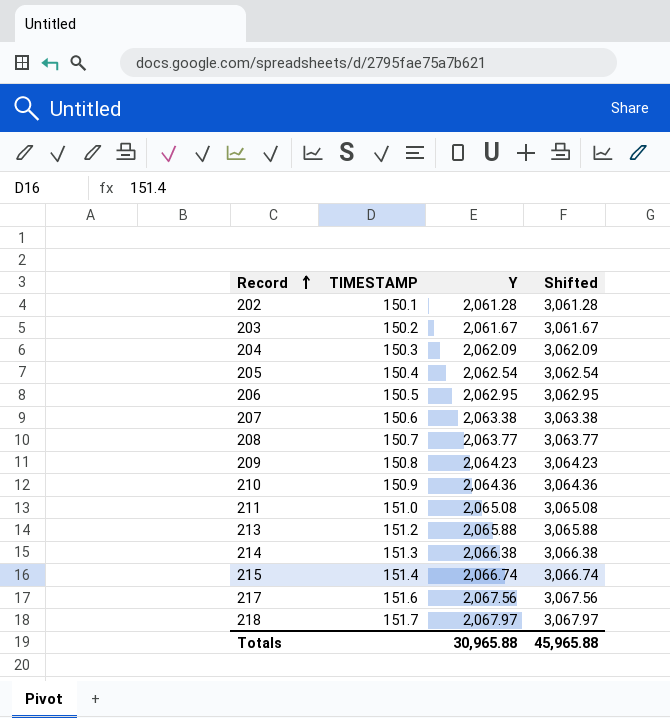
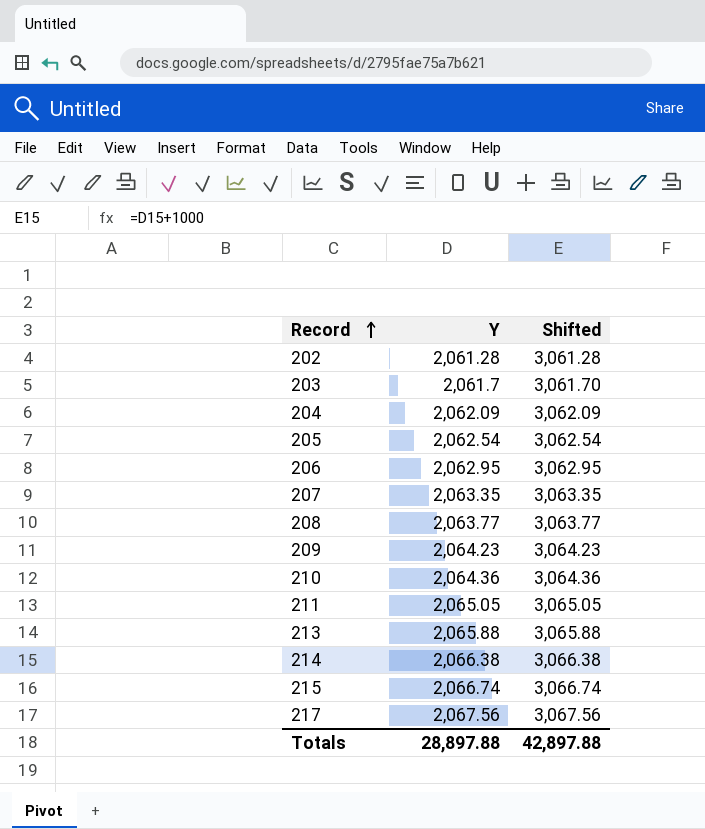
column TIMESTAMP | position: 2 -> none
row 218: 151.7 | 2,067.97 | 3,067.97 -> none
203 | Y: 2,061.67 -> 2,061.7
203 | Shifted: 3,061.67 -> 3,061.70
207 | Y: 2,063.38 -> 2,063.35
207 | Shifted: 3,063.38 -> 3,063.35
211 | Y: 2,065.08 -> 2,065.05
211 | Shifted: 3,065.08 -> 3,065.05
Totals | Y: 30,965.88 -> 28,897.88
Totals | Shifted: 45,965.88 -> 42,897.88

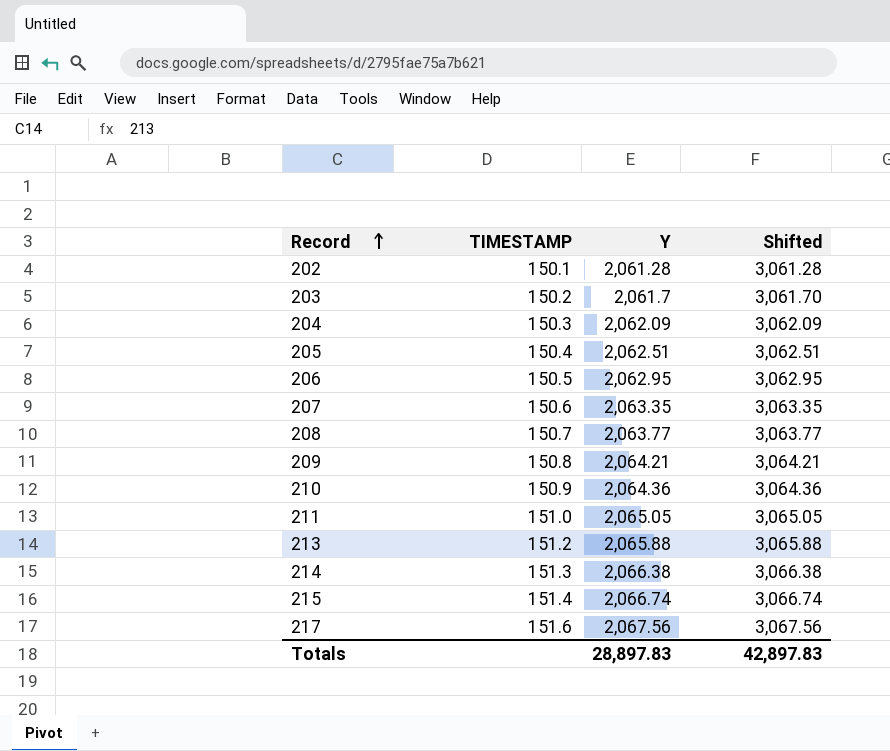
column TIMESTAMP | position: none -> 2
205 | Y: 2,062.54 -> 2,062.51
205 | Shifted: 3,062.54 -> 3,062.51
209 | Y: 2,064.23 -> 2,064.21
209 | Shifted: 3,064.23 -> 3,064.21
Totals | Y: 28,897.88 -> 28,897.83
Totals | Shifted: 42,897.88 -> 42,897.83

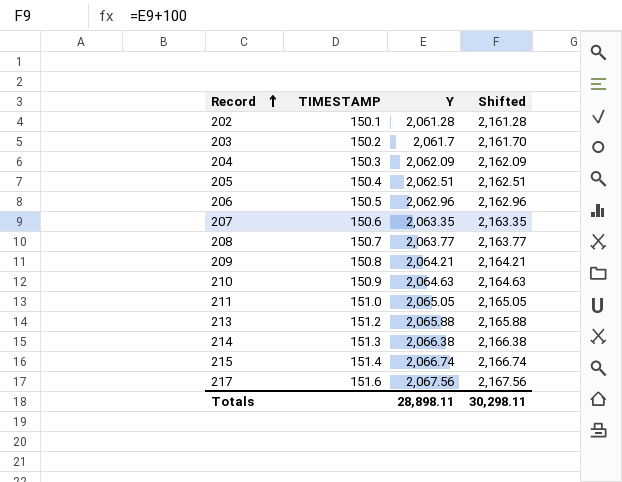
column Shifted | formula: [Y] + 1000 -> [Y] + 100
206 | Y: 2,062.95 -> 2,062.96
210 | Y: 2,064.36 -> 2,064.63
Totals | Y: 28,897.83 -> 28,898.11
Totals | Shifted: 42,897.83 -> 30,298.11

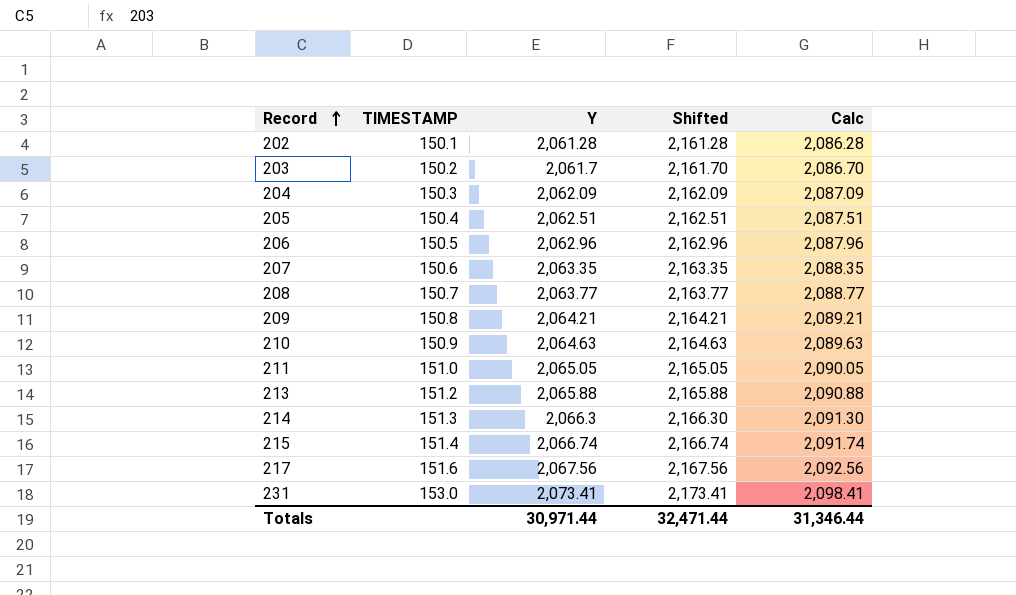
column Calc | formula: none -> [Y] + 25
214 | Y: 2,066.38 -> 2,066.3
214 | Shifted: 2,166.38 -> 2,166.30
row 231: none -> 153.0 | 2,073.41 | 2,173.41 | 2,098.41
Totals | Y: 28,898.11 -> 30,971.44
Totals | Shifted: 30,298.11 -> 32,471.44

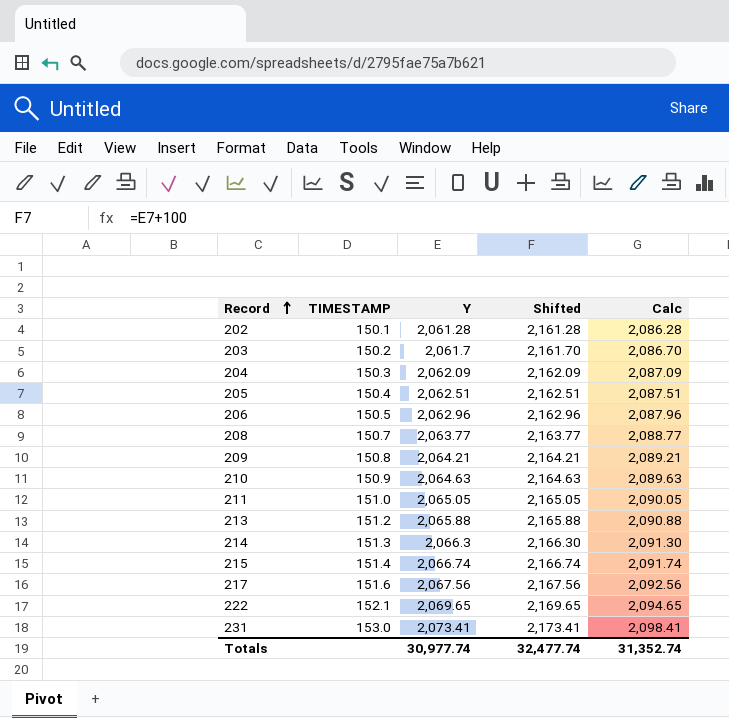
row 207: 150.6 | 2,063.35 | 2,163.35 | 2,088.35 -> none
row 222: none -> 152.1 | 2,069.65 | 2,169.65 | 2,094.65
Totals | Y: 30,971.44 -> 30,977.74
Totals | Shifted: 32,471.44 -> 32,477.74
Totals | Calc: 31,346.44 -> 31,352.74

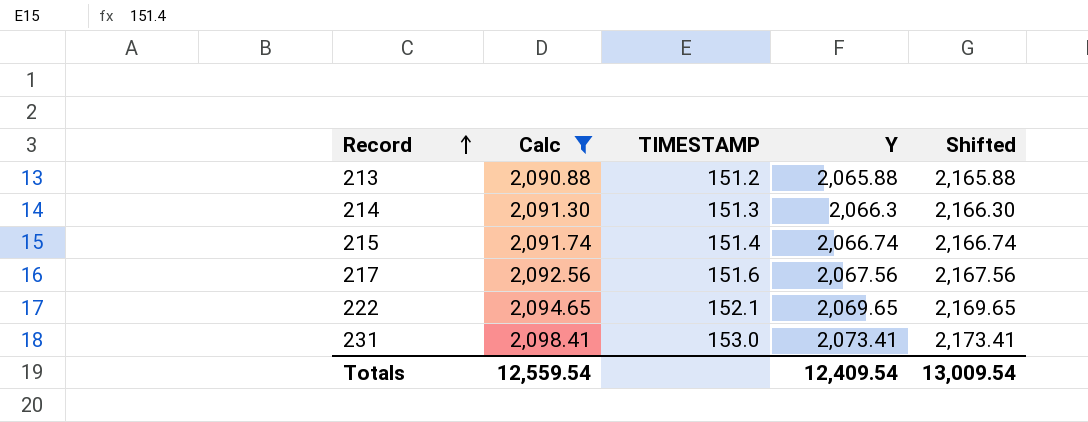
filter: none -> Calc >= 2,090.88
column Calc | position: 5 -> 2
Totals | Calc: 31,352.74 -> 12,559.54
Totals | Y: 30,977.74 -> 12,409.54
Totals | Shifted: 32,477.74 -> 13,009.54

